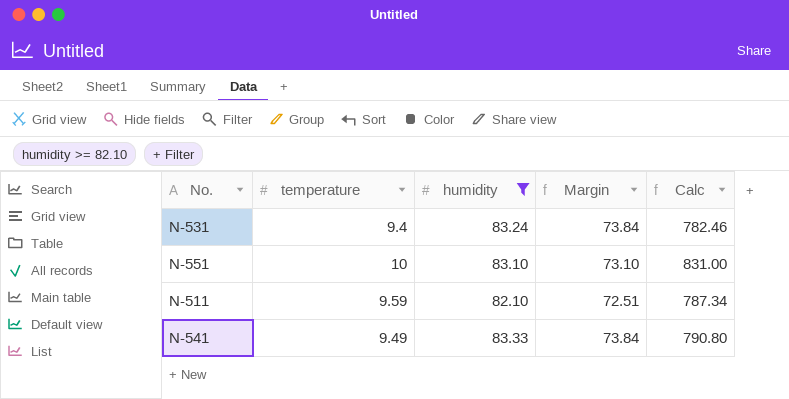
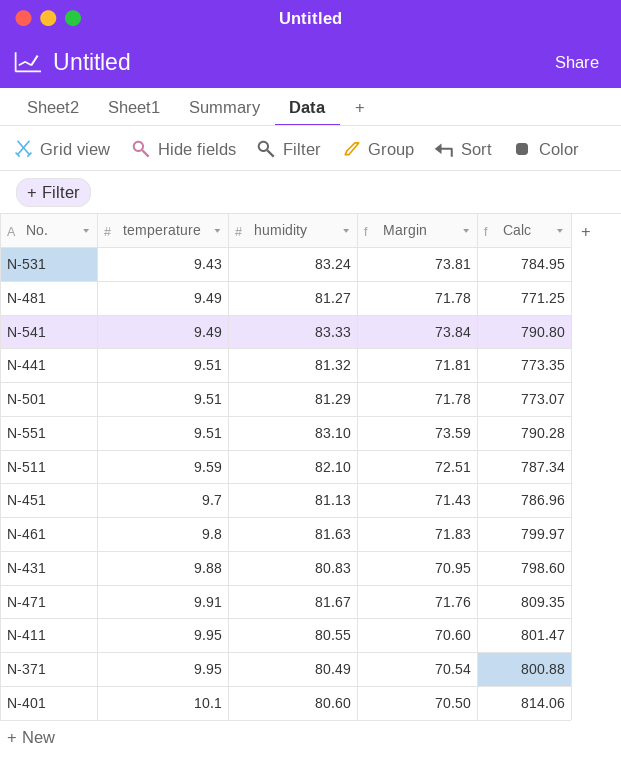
filter: humidity >= 82.10 -> none
row order: none -> temperature ascending
N-531 | temperature: 9.4 -> 9.43
N-531 | Margin: 73.84 -> 73.81
N-531 | Calc: 782.46 -> 784.95
N-551 | temperature: 10 -> 9.51
N-551 | Margin: 73.10 -> 73.59
N-551 | Calc: 831.00 -> 790.28

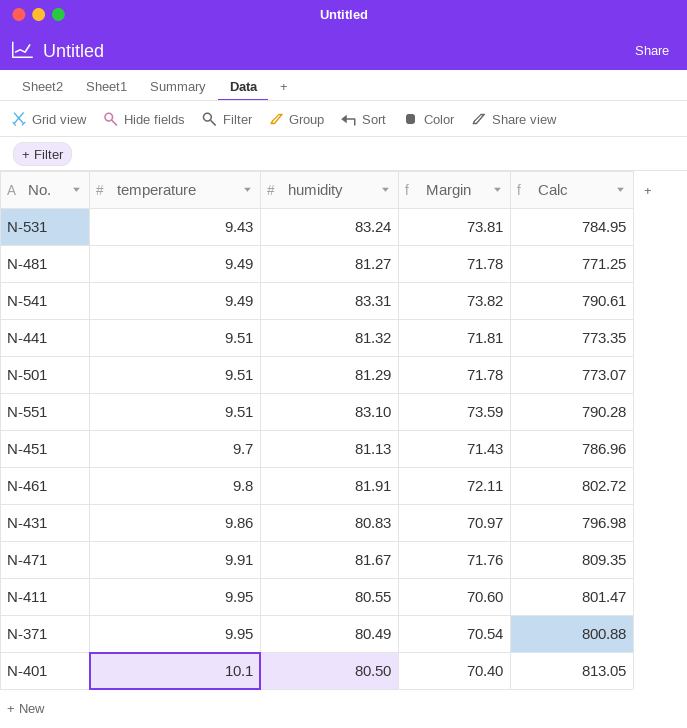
row N-511: 9.59 | 82.10 | 72.51 | 787.34 -> none
N-541 | humidity: 83.33 -> 83.31
N-541 | Margin: 73.84 -> 73.82
N-541 | Calc: 790.80 -> 790.61
N-461 | humidity: 81.63 -> 81.91
N-461 | Margin: 71.83 -> 72.11
N-461 | Calc: 799.97 -> 802.72
N-431 | temperature: 9.88 -> 9.86
N-431 | Margin: 70.95 -> 70.97
N-431 | Calc: 798.60 -> 796.98
N-401 | humidity: 80.60 -> 80.50
N-401 | Margin: 70.50 -> 70.40
N-401 | Calc: 814.06 -> 813.05

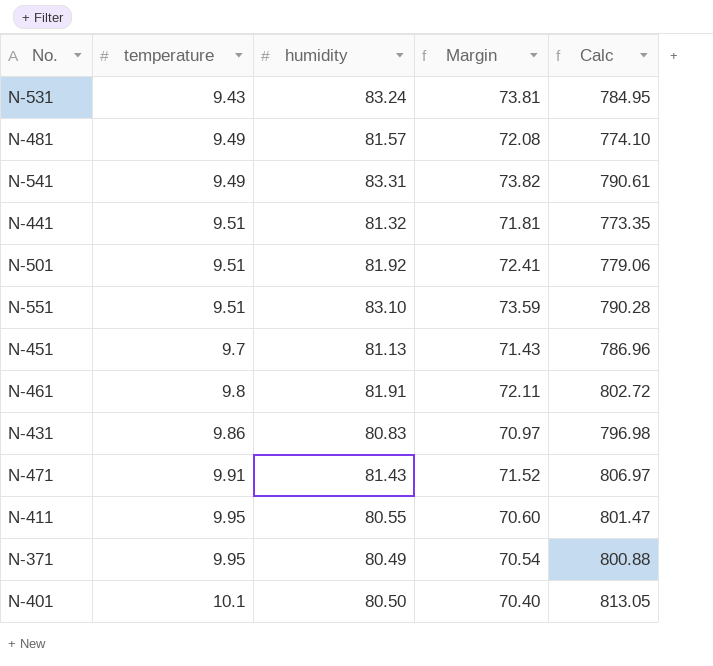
N-481 | humidity: 81.27 -> 81.57
N-481 | Margin: 71.78 -> 72.08
N-481 | Calc: 771.25 -> 774.10
N-501 | humidity: 81.29 -> 81.92
N-501 | Margin: 71.78 -> 72.41
N-501 | Calc: 773.07 -> 779.06
N-471 | humidity: 81.67 -> 81.43
N-471 | Margin: 71.76 -> 71.52
N-471 | Calc: 809.35 -> 806.97

